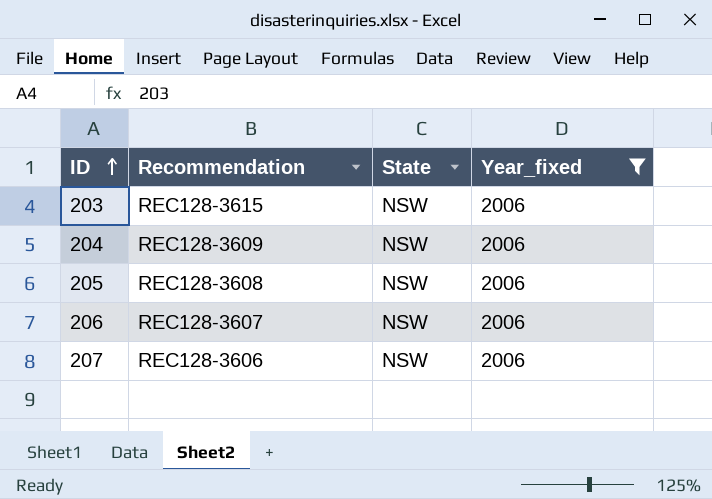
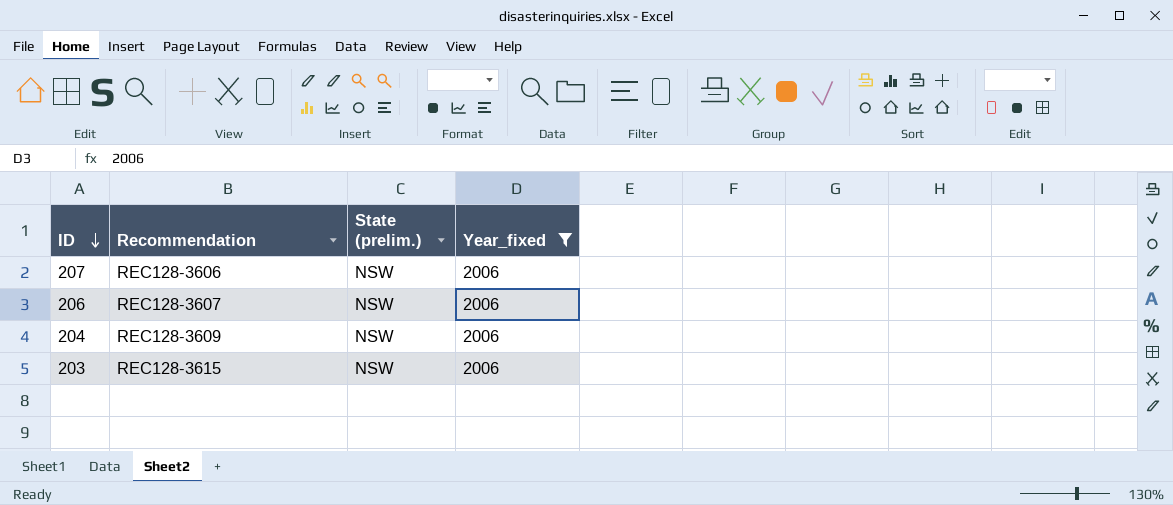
row order: ID ascending -> ID descending
column name: State -> State (prelim.)
row 205: REC128-3608 | NSW | 2006 -> none

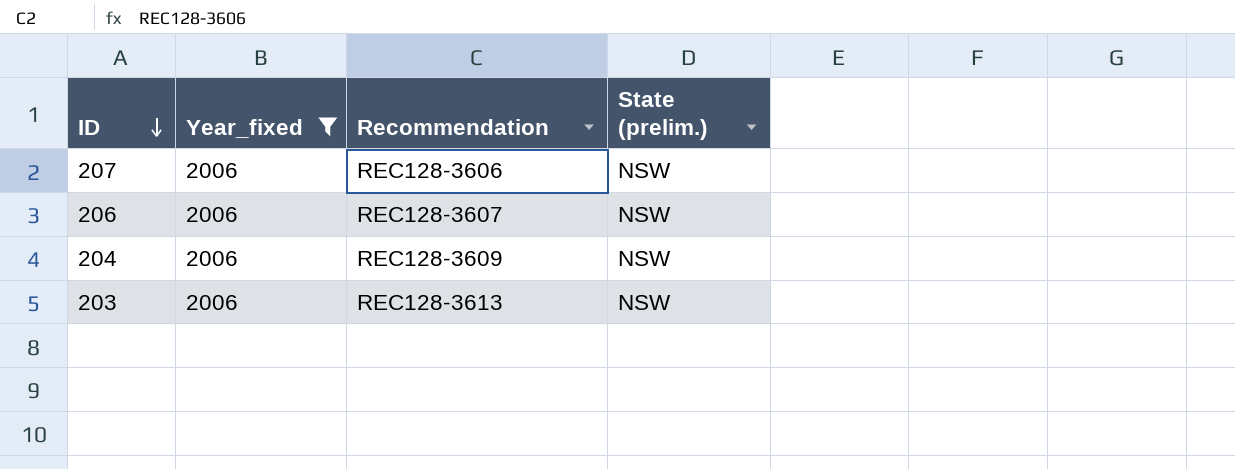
column Year_fixed | position: 4 -> 2
203 | Recommendation: REC128-3615 -> REC128-3613

